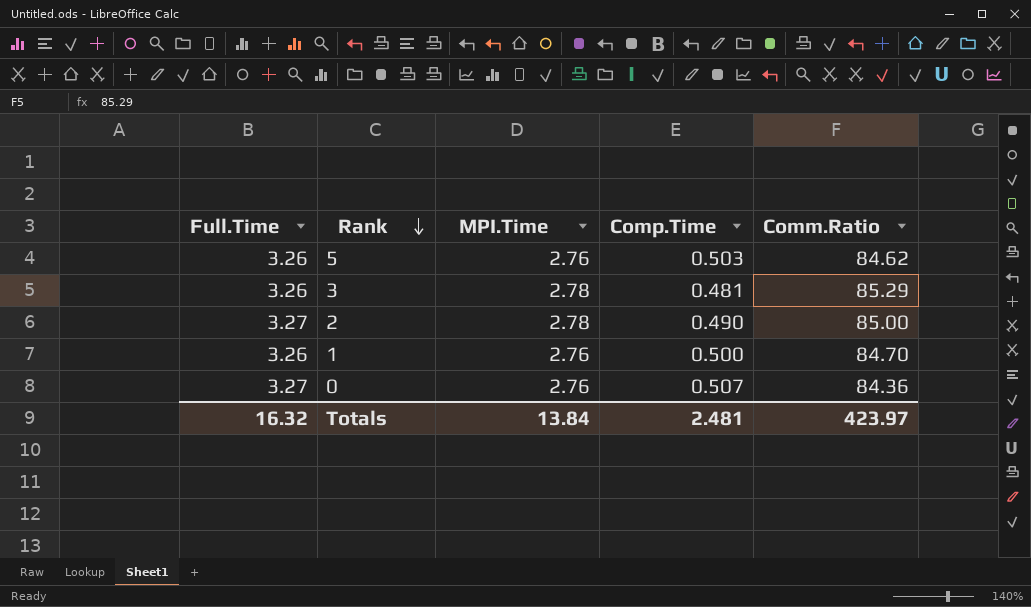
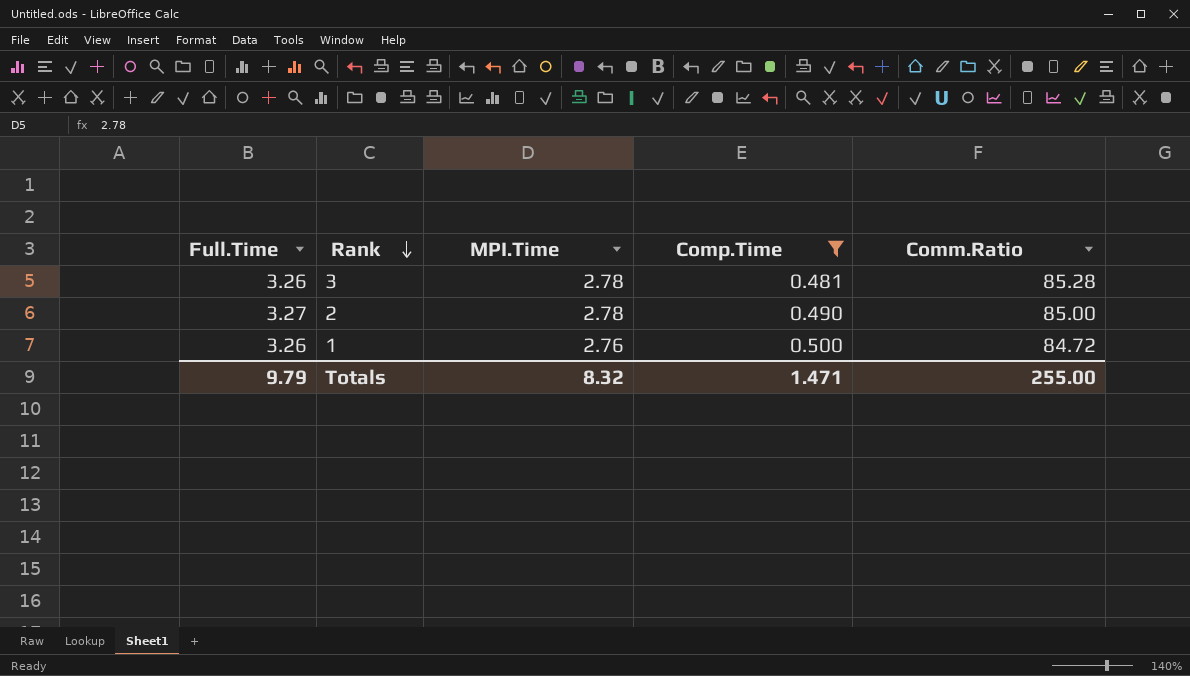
filter: none -> Comp.Time <= 0.500
3 | Comm.Ratio: 85.29 -> 85.28
1 | Comm.Ratio: 84.70 -> 84.72
Totals | Full.Time: 16.32 -> 9.79
Totals | MPI.Time: 13.84 -> 8.32
Totals | Comp.Time: 2.481 -> 1.471
Totals | Comm.Ratio: 423.97 -> 255.00

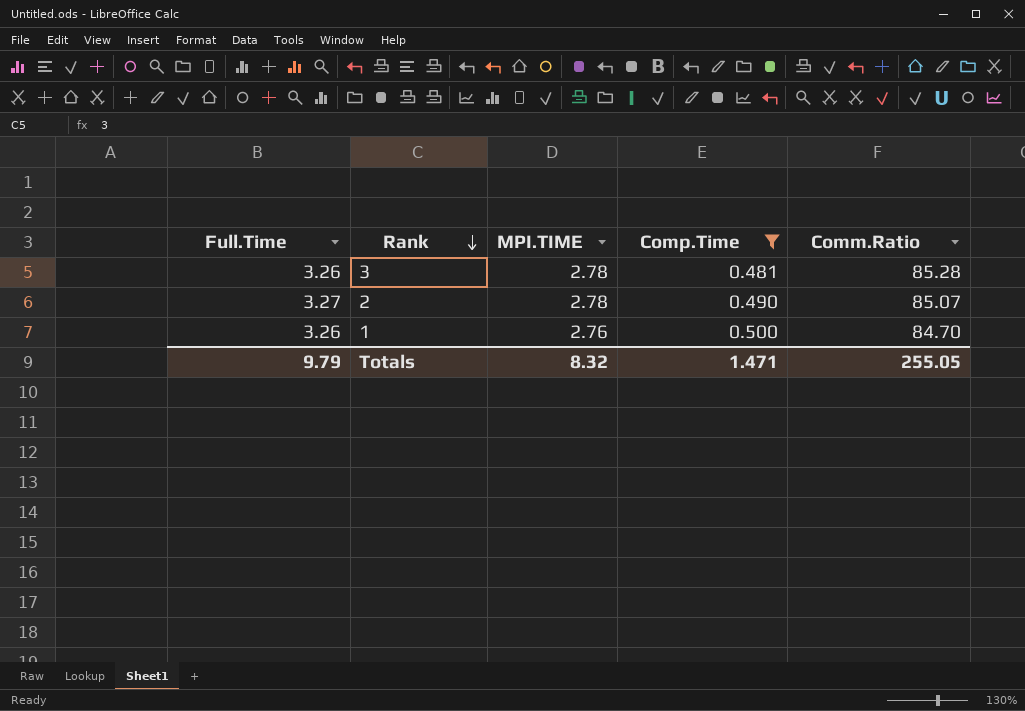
column name: MPI.Time -> MPI.TIME
2 | Comm.Ratio: 85.00 -> 85.07
1 | Comm.Ratio: 84.72 -> 84.70
Totals | Comm.Ratio: 255.00 -> 255.05

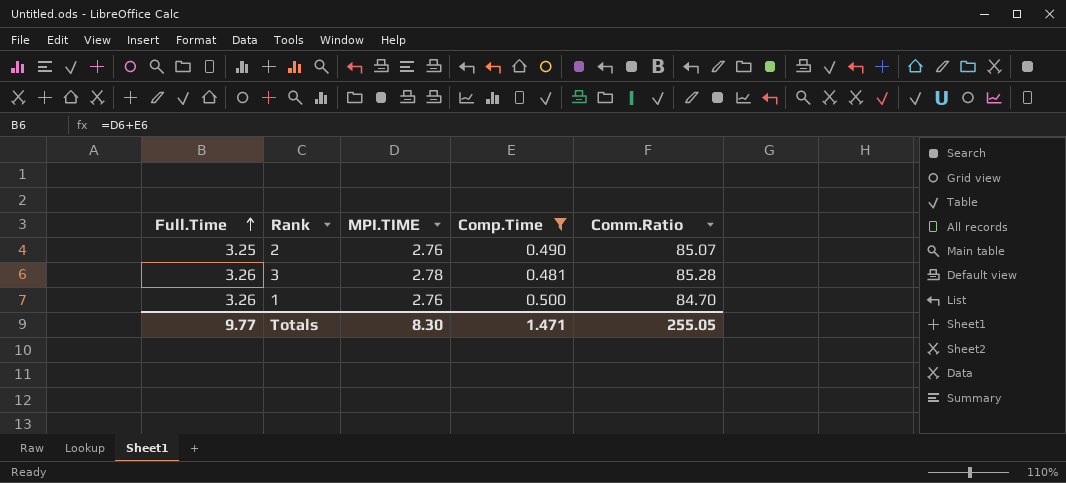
row order: Rank descending -> Full.Time ascending
2 | Full.Time: 3.27 -> 3.25
2 | MPI.TIME: 2.78 -> 2.76
Totals | Full.Time: 9.79 -> 9.77
Totals | MPI.TIME: 8.32 -> 8.30

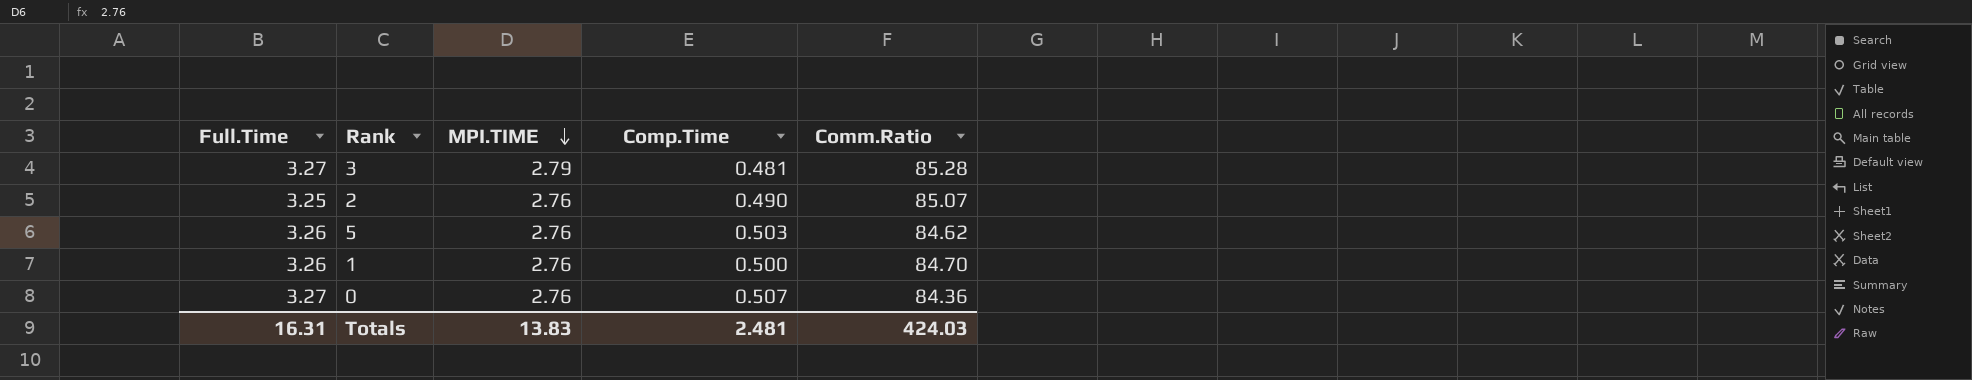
filter: Comp.Time <= 0.500 -> none
row order: Full.Time ascending -> MPI.TIME descending
3 | Full.Time: 3.26 -> 3.27
3 | MPI.TIME: 2.78 -> 2.79
Totals | Full.Time: 9.77 -> 16.31
Totals | MPI.TIME: 8.30 -> 13.83
Totals | Comp.Time: 1.471 -> 2.481
Totals | Comm.Ratio: 255.05 -> 424.03

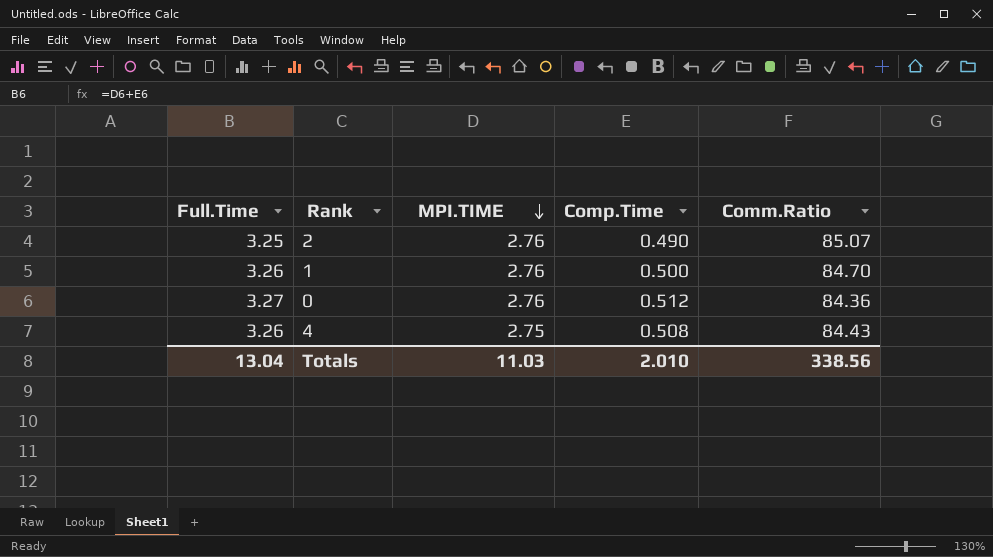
row 3: 3.27 | 2.79 | 0.481 | 85.28 -> none
row 5: 3.26 | 2.76 | 0.503 | 84.62 -> none
0 | Comp.Time: 0.507 -> 0.512
row 4: none -> 3.26 | 2.75 | 0.508 | 84.43
Totals | Full.Time: 16.31 -> 13.04
Totals | MPI.TIME: 13.83 -> 11.03
Totals | Comp.Time: 2.481 -> 2.010
Totals | Comm.Ratio: 424.03 -> 338.56

